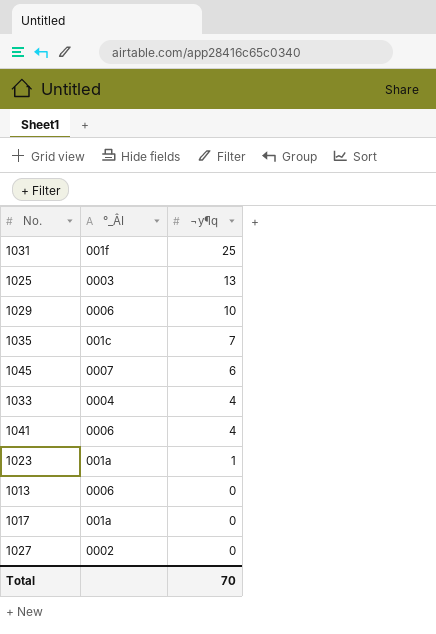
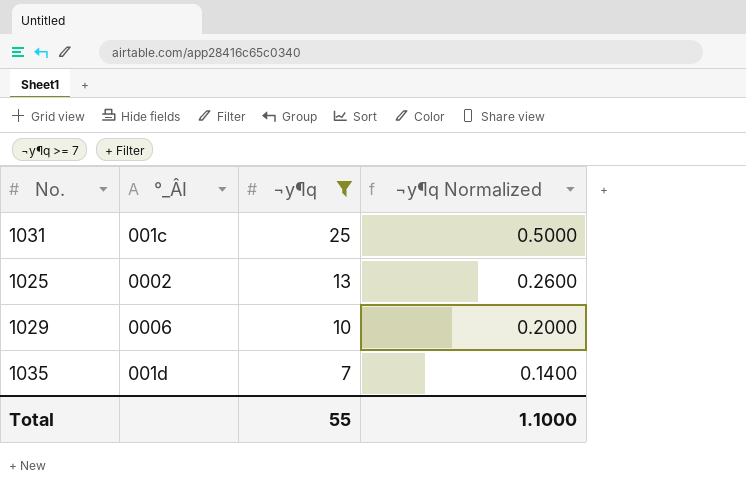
filter: none -> ¬y¶q >= 7
column ¬y¶q Normalized | formula: none -> [¬y¶q] * 0.02
1031 | °_ÂI: 001f -> 001c
1025 | °_ÂI: 0003 -> 0002
1035 | °_ÂI: 001c -> 001d
Total | ¬y¶q: 70 -> 55

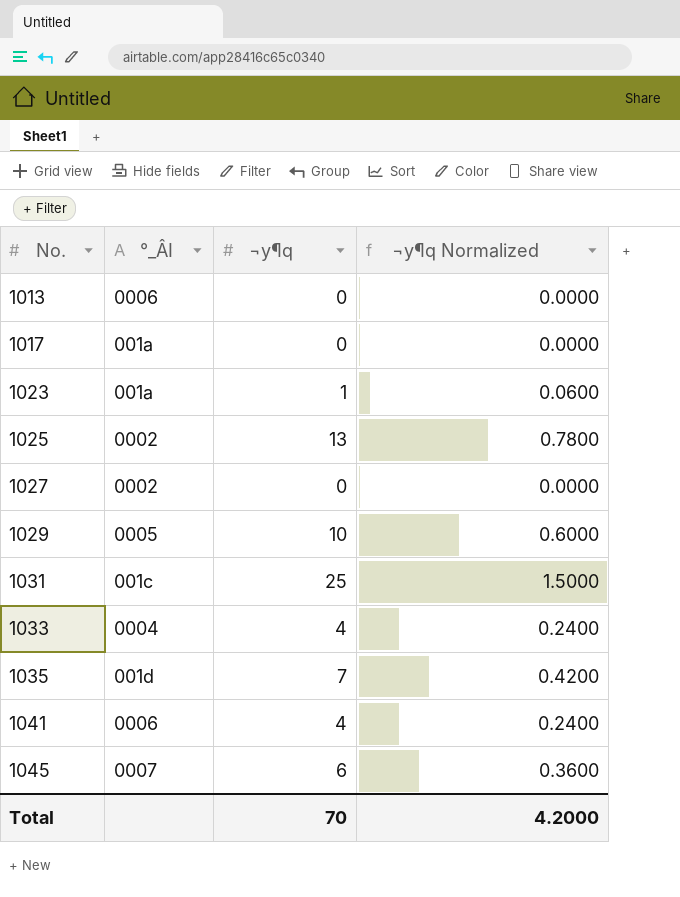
filter: ¬y¶q >= 7 -> none
row order: ¬y¶q descending -> No. ascending
column ¬y¶q Normalized | formula: [¬y¶q] * 0.02 -> [¬y¶q] * 0.06
1029 | °_ÂI: 0006 -> 0005
Total | ¬y¶q: 55 -> 70
Total | ¬y¶q Normalized: 1.1000 -> 4.2000

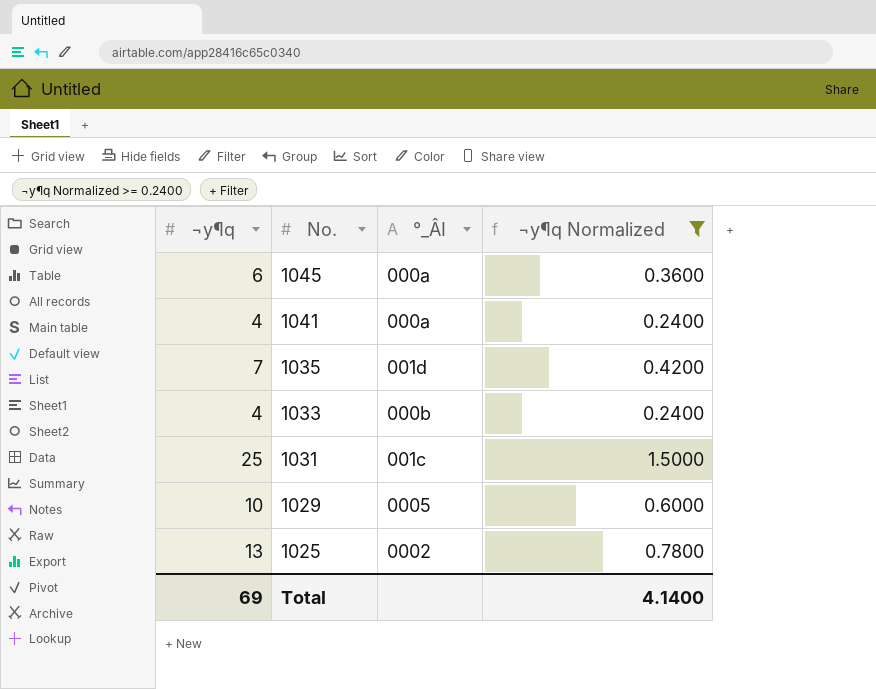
filter: none -> ¬y¶q Normalized >= 0.2400
row order: No. ascending -> No. descending
column ¬y¶q | position: 3 -> 1
1045 | °_ÂI: 0007 -> 000a
1041 | °_ÂI: 0006 -> 000a
1033 | °_ÂI: 0004 -> 000b
Total | ¬y¶q: 70 -> 69
Total | ¬y¶q Normalized: 4.2000 -> 4.1400

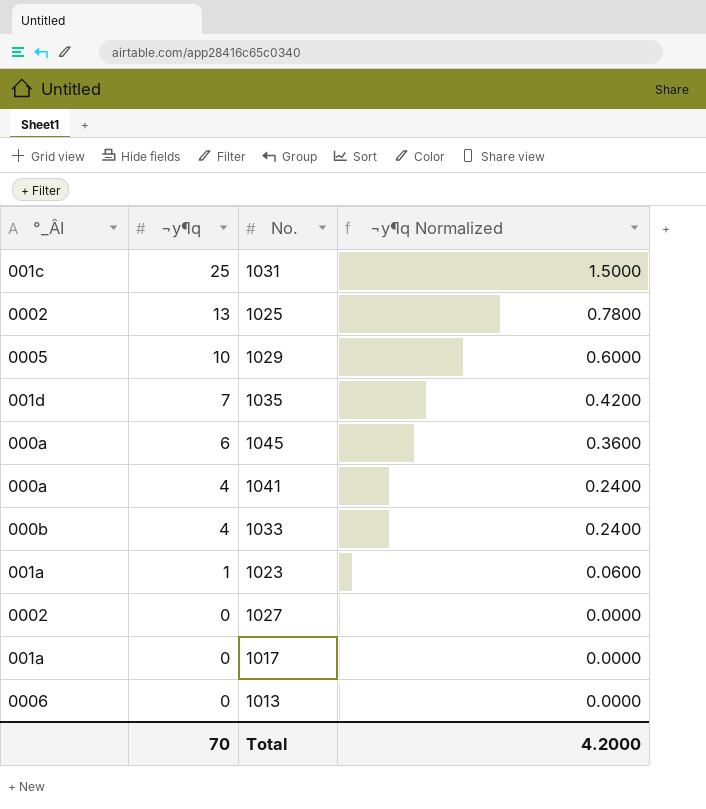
filter: ¬y¶q Normalized >= 0.2400 -> none
row order: No. descending -> ¬y¶q descending
column °_ÂI | position: 3 -> 1
Total | ¬y¶q: 69 -> 70
Total | ¬y¶q Normalized: 4.1400 -> 4.2000

